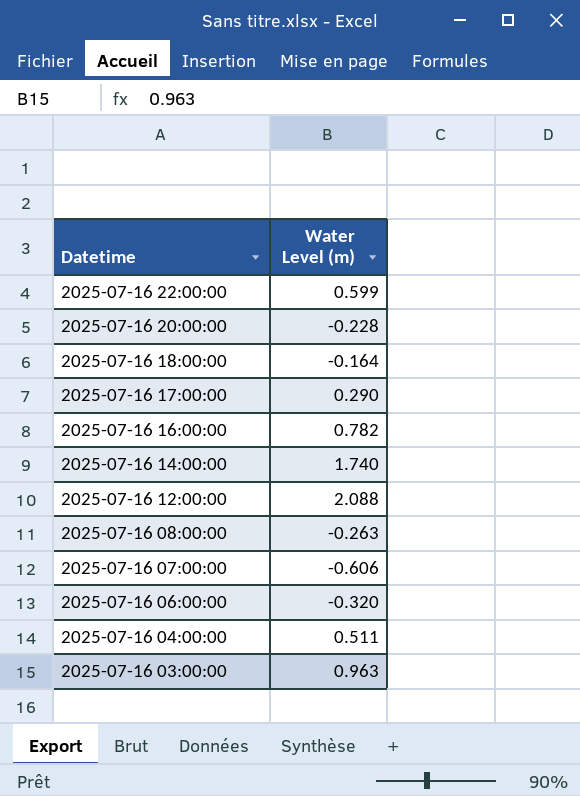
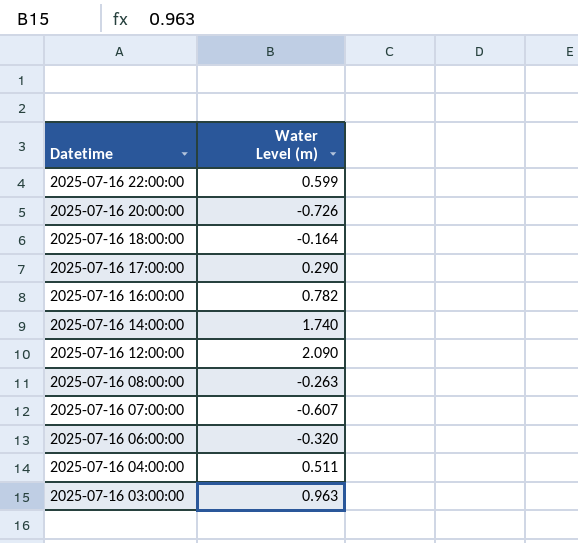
2025-07-16 20:00:00 | Water Level (m): -0.228 -> -0.726
2025-07-16 12:00:00 | Water Level (m): 2.088 -> 2.090
2025-07-16 07:00:00 | Water Level (m): -0.606 -> -0.607

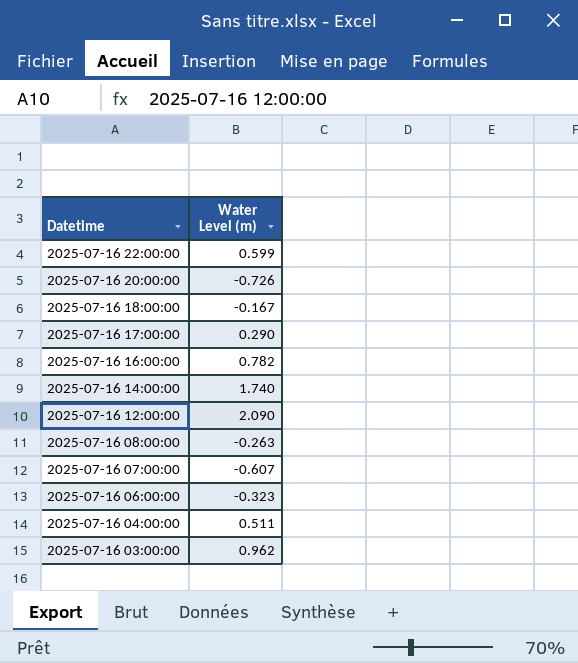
2025-07-16 18:00:00 | Water Level (m): -0.164 -> -0.167
2025-07-16 06:00:00 | Water Level (m): -0.320 -> -0.323
2025-07-16 03:00:00 | Water Level (m): 0.963 -> 0.962

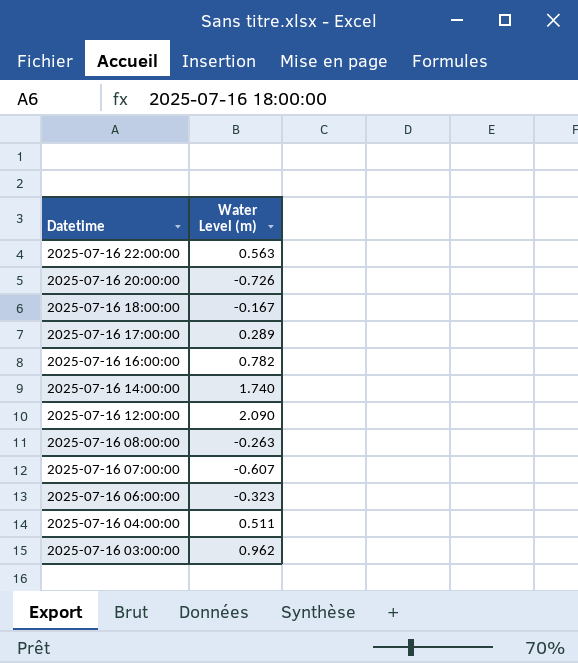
2025-07-16 22:00:00 | Water Level (m): 0.599 -> 0.563
2025-07-16 17:00:00 | Water Level (m): 0.290 -> 0.289

